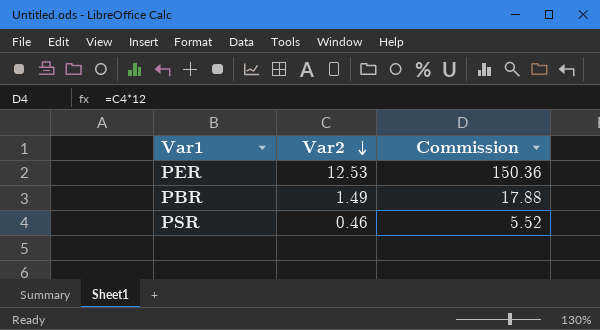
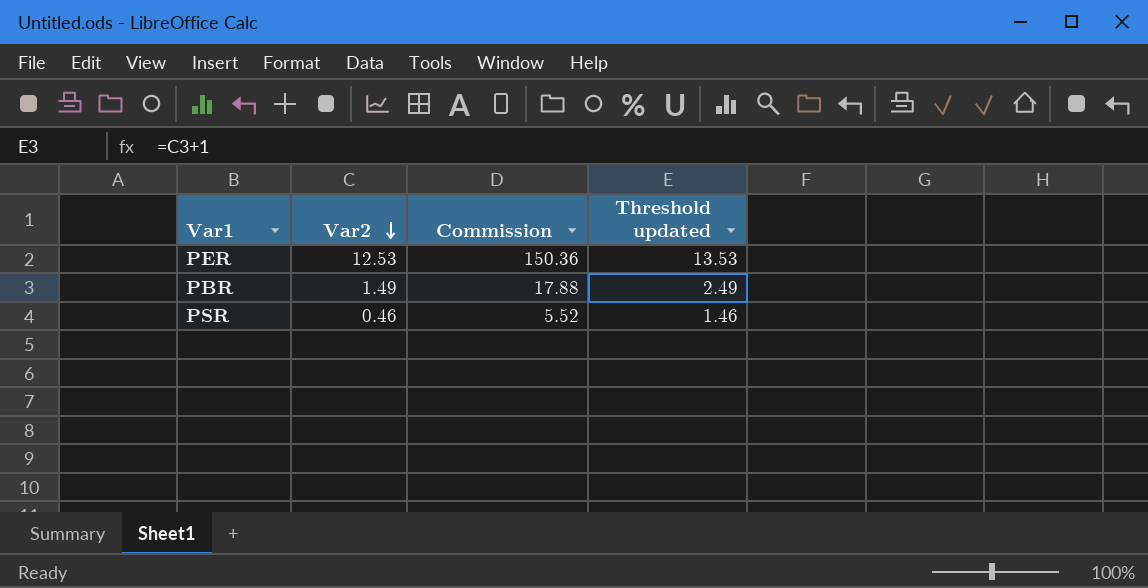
column Threshold updated | formula: none -> [Var2] + 1

